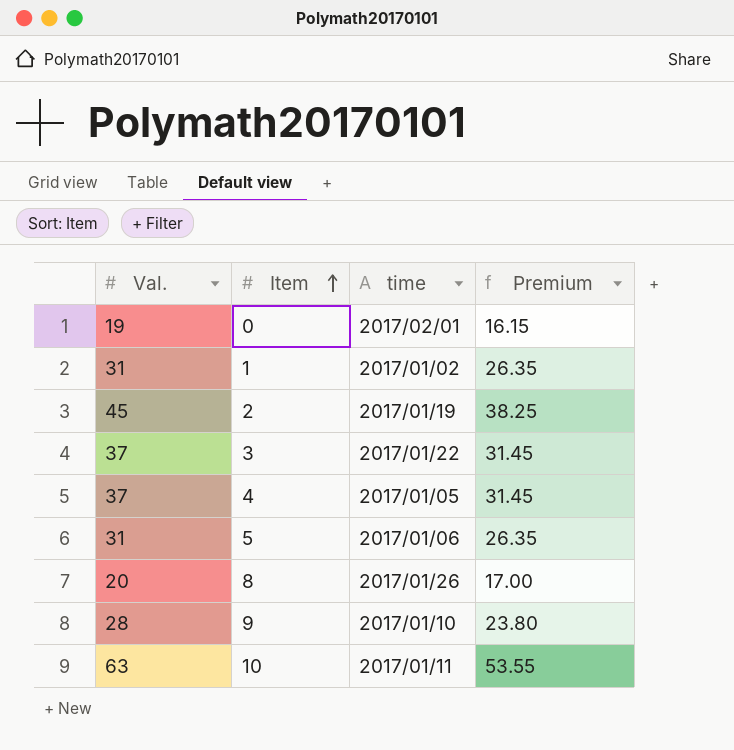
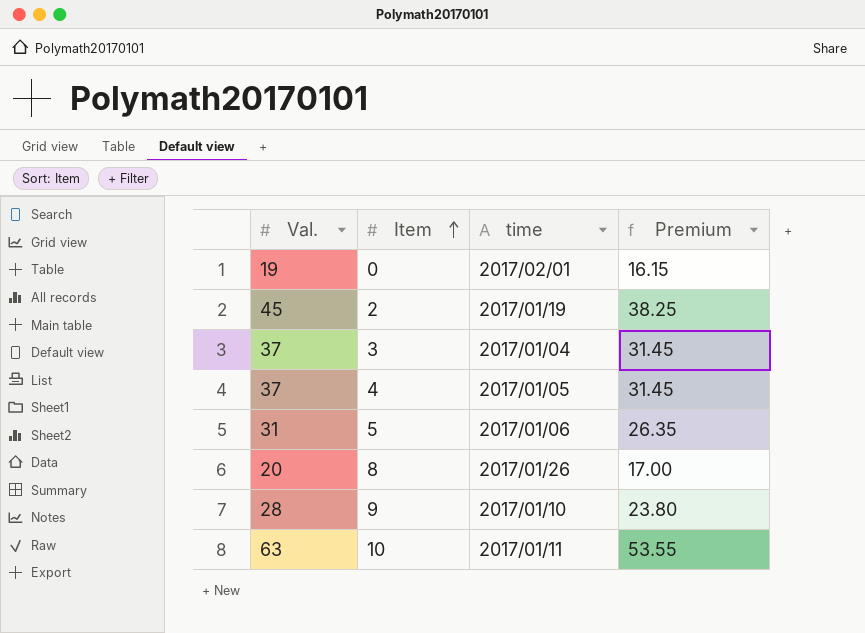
row 1: 31 | 2017/01/02 | 26.35 -> none
3 | time: 2017/01/22 -> 2017/01/04

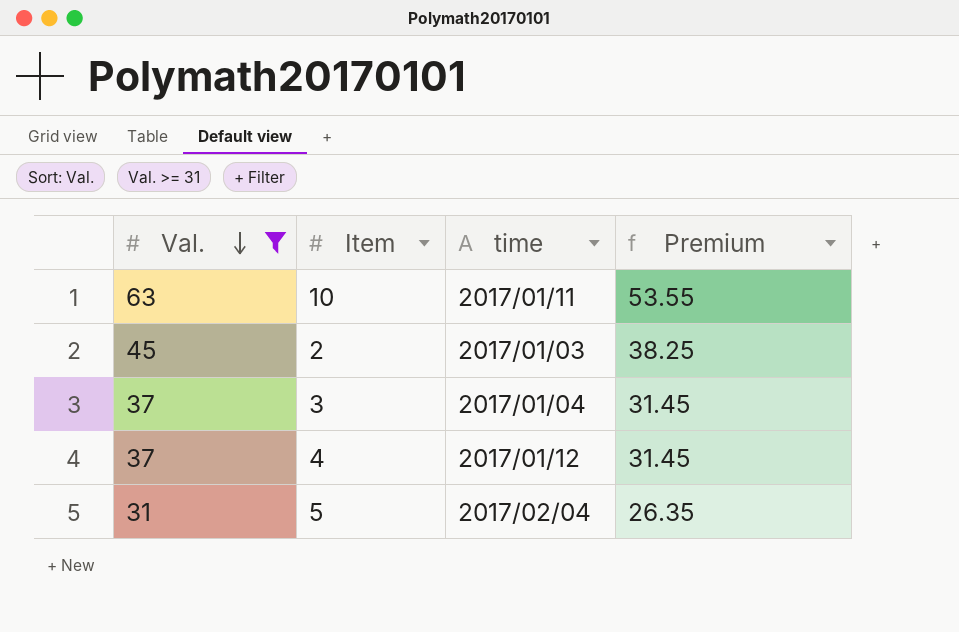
filter: none -> Val. >= 31
row order: Item ascending -> Val. descending
2 | time: 2017/01/19 -> 2017/01/03
4 | time: 2017/01/05 -> 2017/01/12
5 | time: 2017/01/06 -> 2017/02/04

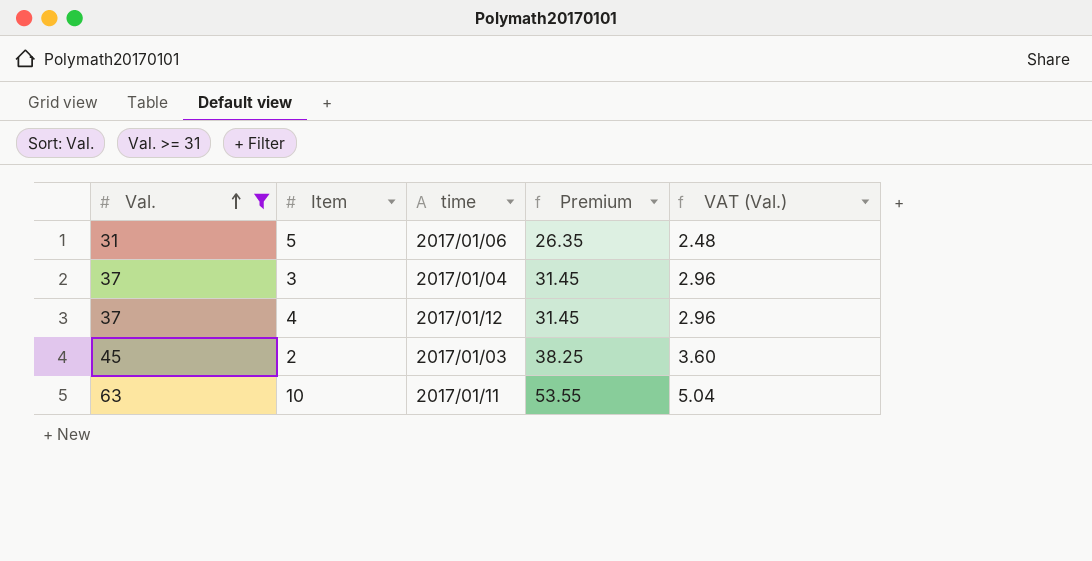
row order: Val. descending -> Val. ascending
column VAT (Val.) | formula: none -> [Val.] * 0.08
5 | time: 2017/02/04 -> 2017/01/06

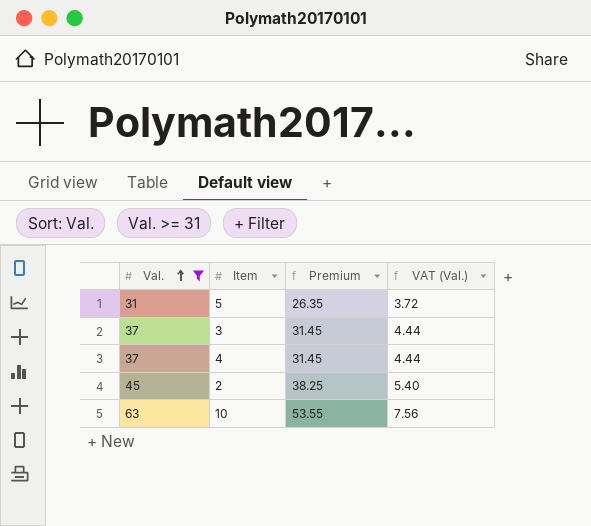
column time | position: 3 -> none
column VAT (Val.) | formula: [Val.] * 0.08 -> [Val.] * 0.12

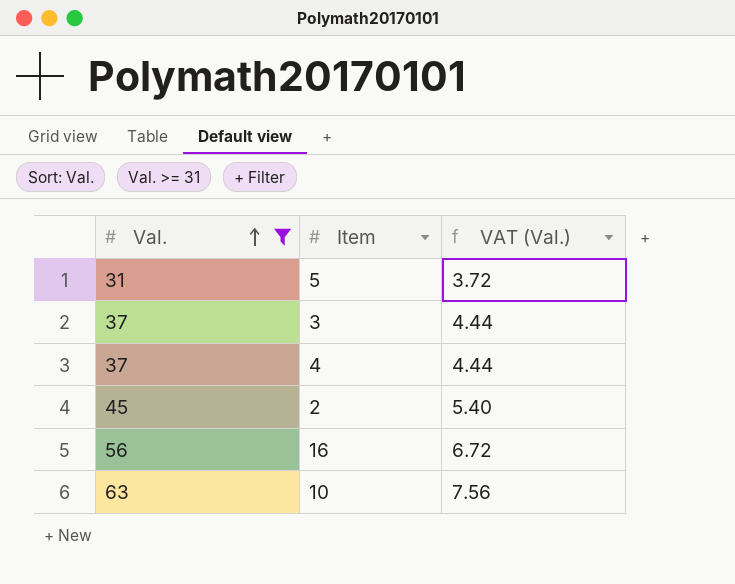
column Premium | formula: [Val.] * 0.85 -> none
row 16: none -> 56 | 6.72

